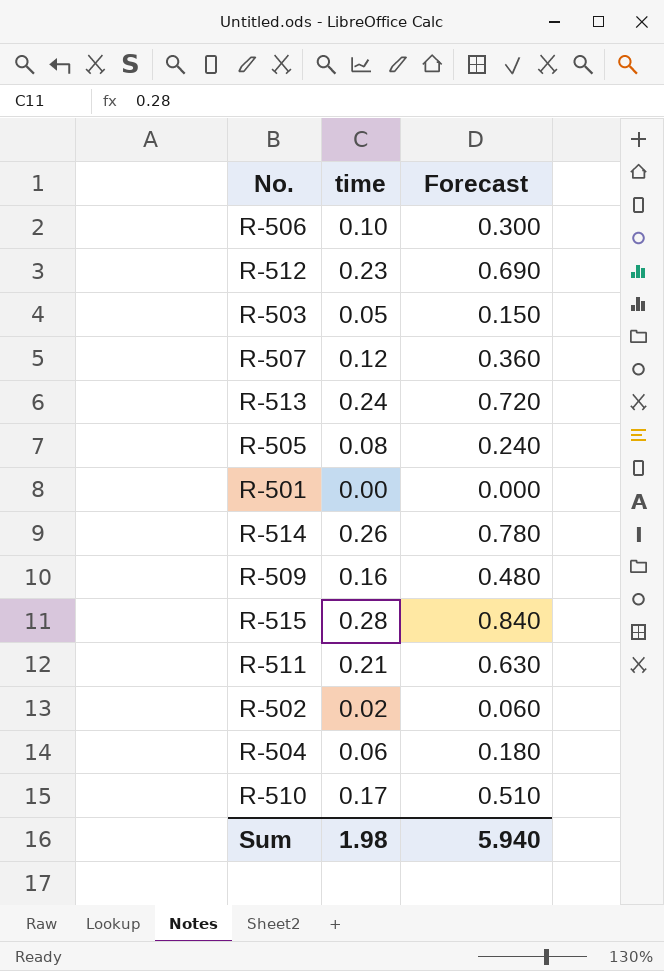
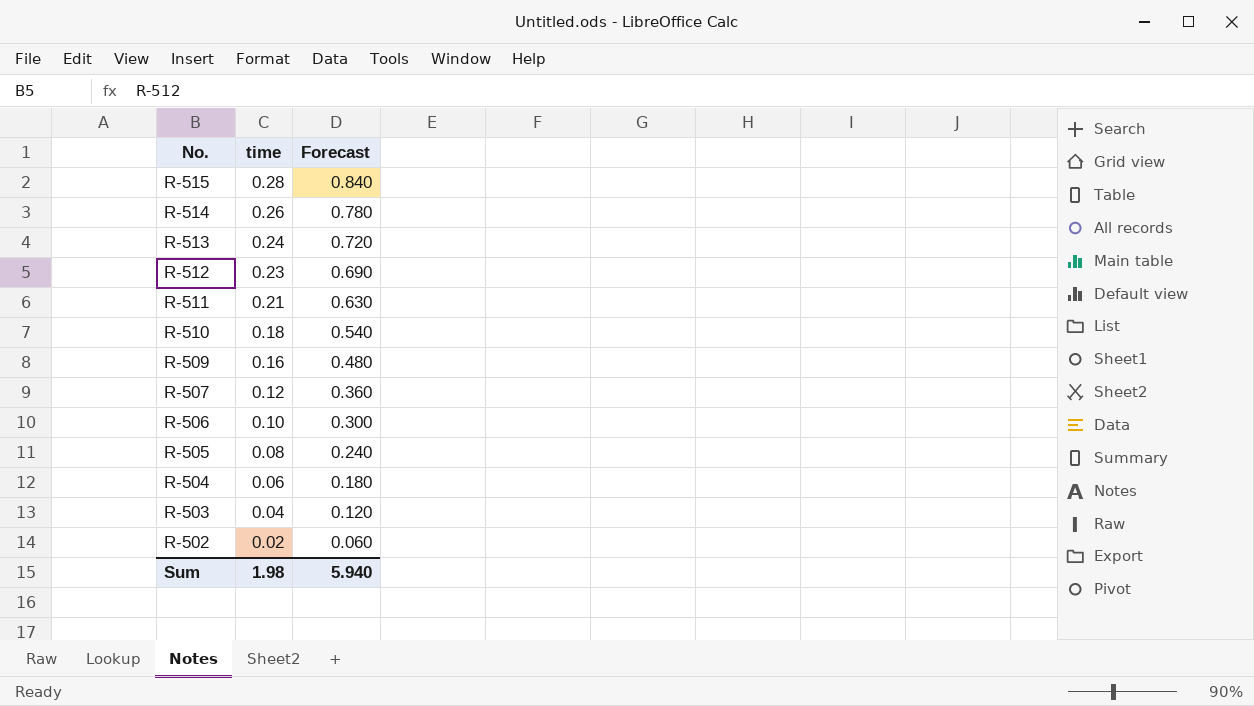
row order: none -> No. descending
row R-501: 0.00 | 0.000 -> none
R-510 | time: 0.17 -> 0.18
R-510 | Forecast: 0.510 -> 0.540
R-503 | time: 0.05 -> 0.04
R-503 | Forecast: 0.150 -> 0.120

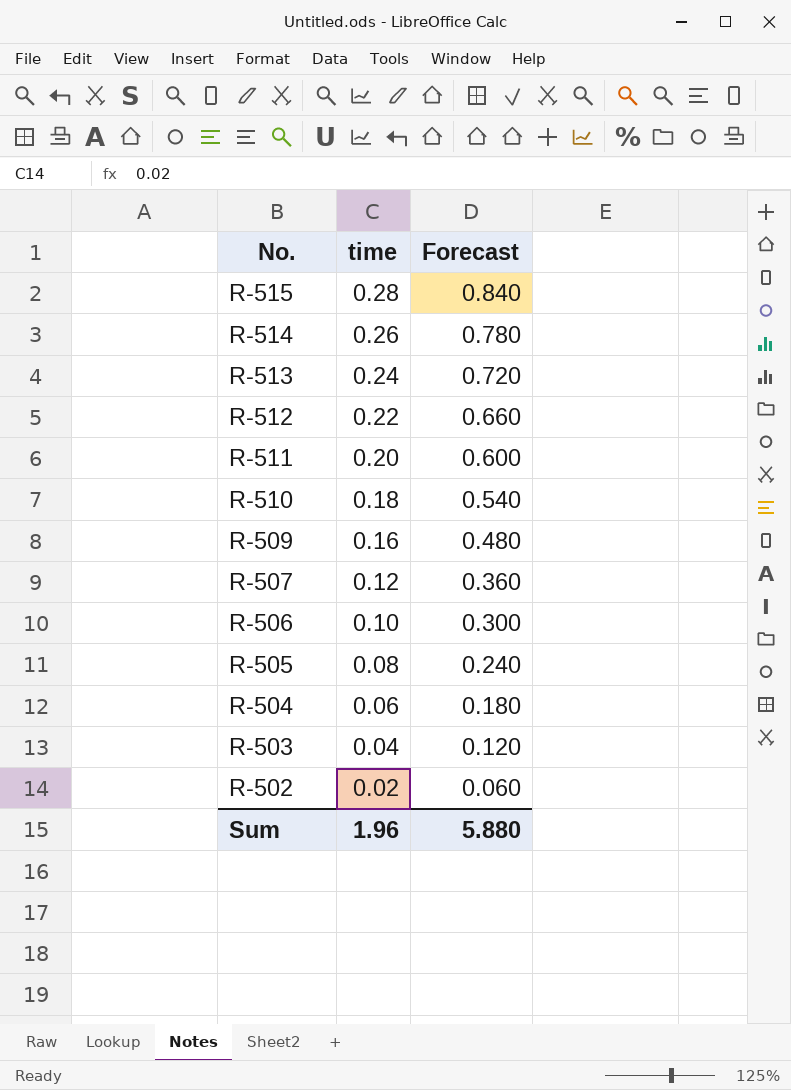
R-512 | time: 0.23 -> 0.22
R-512 | Forecast: 0.690 -> 0.660
R-511 | time: 0.21 -> 0.20
R-511 | Forecast: 0.630 -> 0.600
Sum | time: 1.98 -> 1.96
Sum | Forecast: 5.940 -> 5.880

